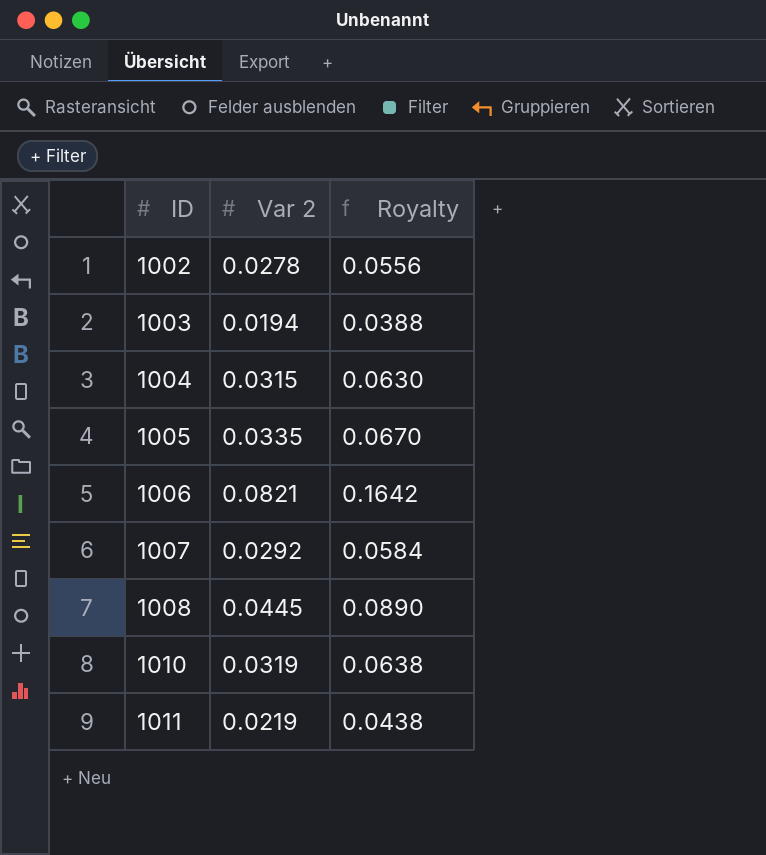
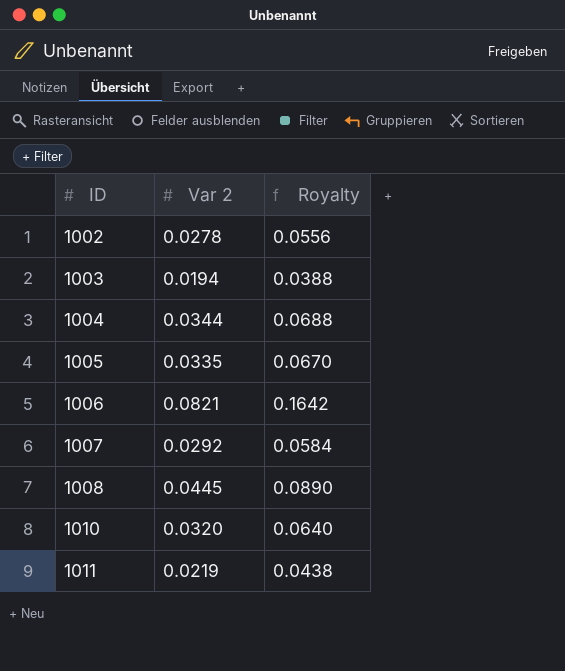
1004 | Var 2: 0.0315 -> 0.0344
1004 | Royalty: 0.0630 -> 0.0688
1010 | Var 2: 0.0319 -> 0.0320
1010 | Royalty: 0.0638 -> 0.0640

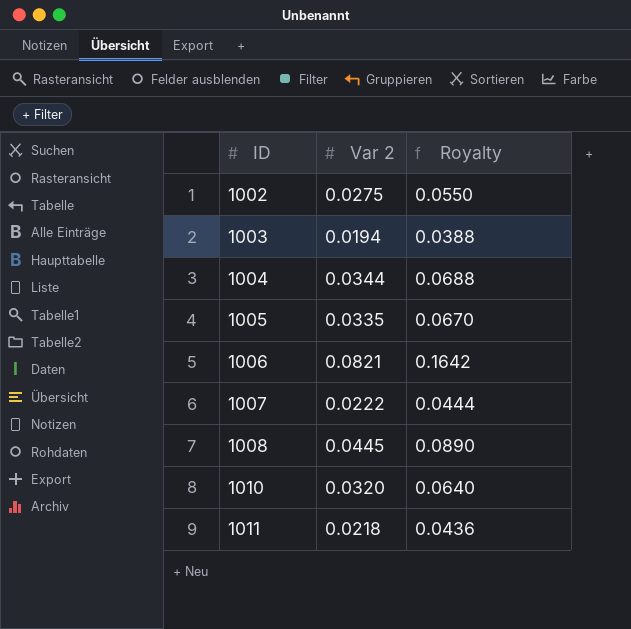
1002 | Var 2: 0.0278 -> 0.0275
1002 | Royalty: 0.0556 -> 0.0550
1007 | Var 2: 0.0292 -> 0.0222
1007 | Royalty: 0.0584 -> 0.0444
1011 | Var 2: 0.0219 -> 0.0218
1011 | Royalty: 0.0438 -> 0.0436

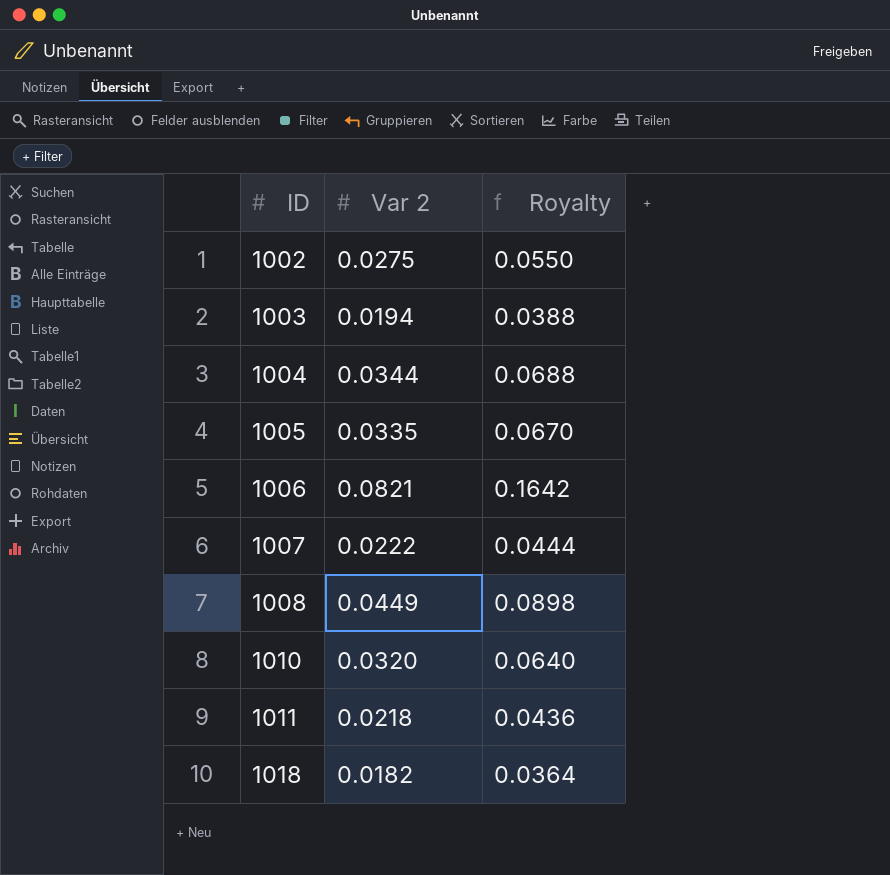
1008 | Var 2: 0.0445 -> 0.0449
1008 | Royalty: 0.0890 -> 0.0898
row 1018: none -> 0.0182 | 0.0364

